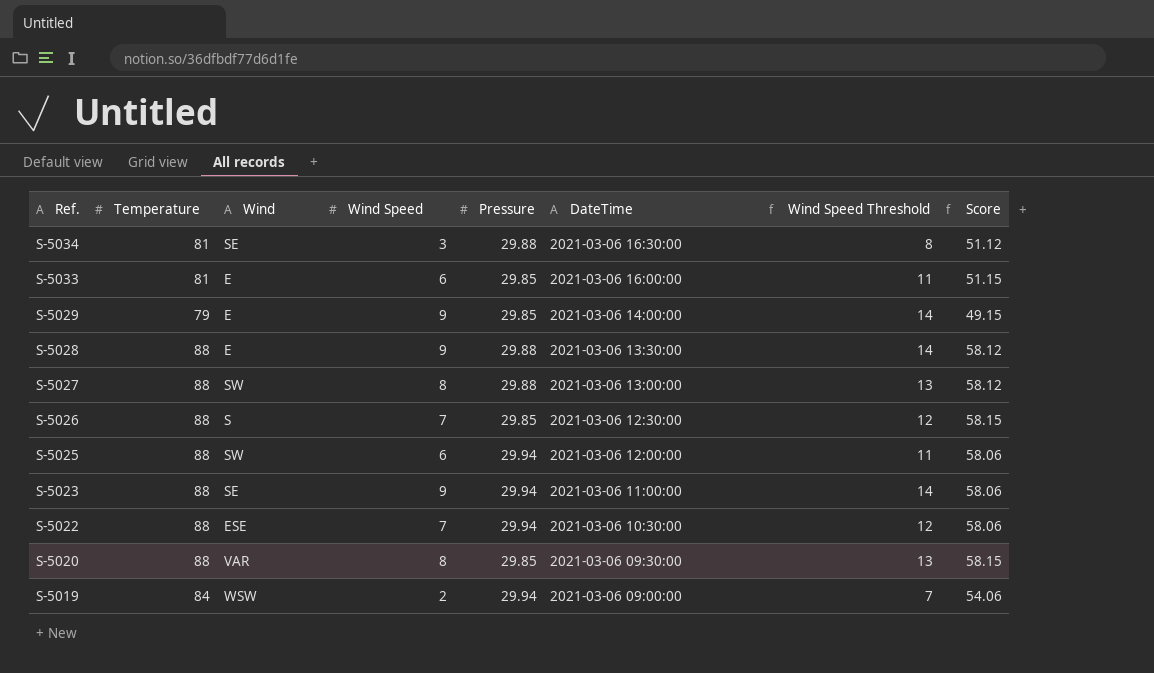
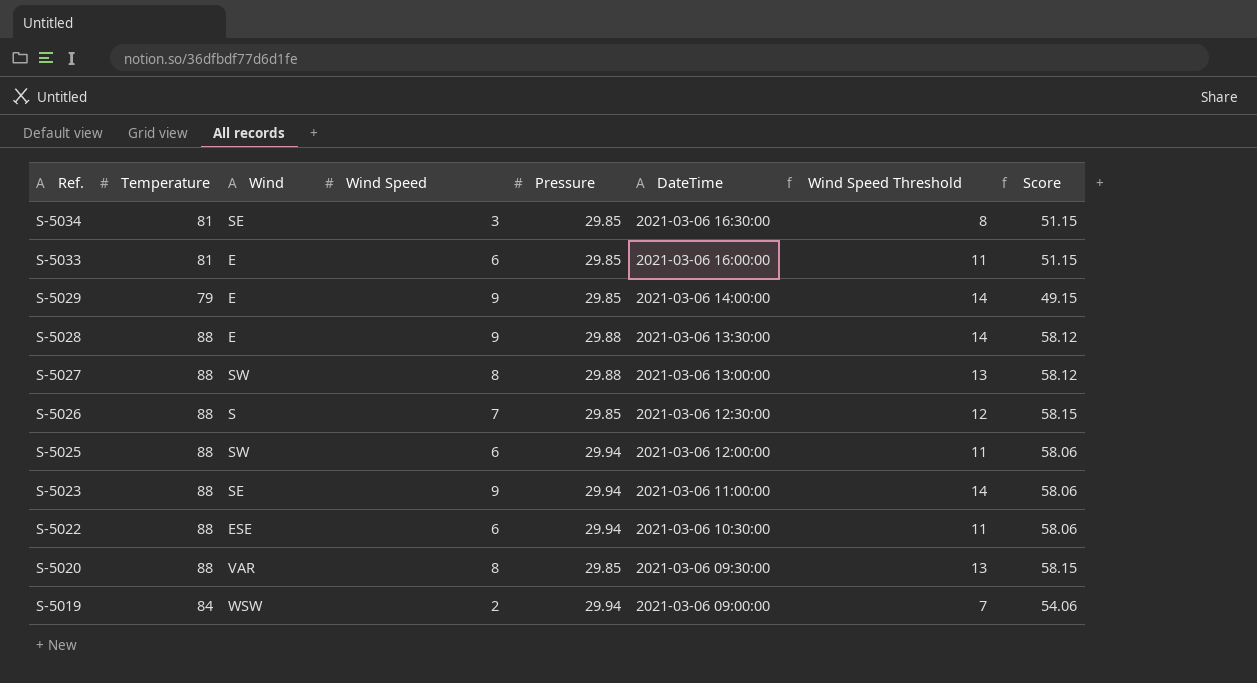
S-5034 | Pressure: 29.88 -> 29.85
S-5034 | Score: 51.12 -> 51.15
S-5022 | Wind Speed: 7 -> 6
S-5022 | Wind Speed Threshold: 12 -> 11

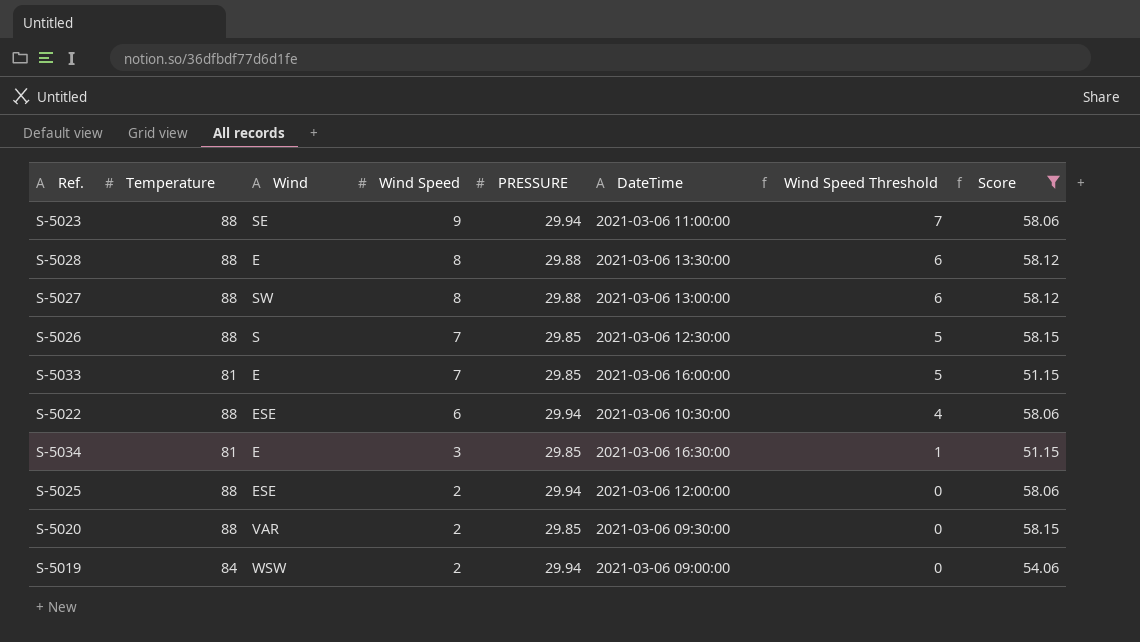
filter: none -> Score != 49.15
row order: Ref. descending -> Wind Speed descending
column name: Pressure -> PRESSURE
column Wind Speed Threshold | formula: [Wind Speed] + 5 -> [Wind Speed] - 2
S-5028 | Wind Speed: 9 -> 8
S-5033 | Wind Speed: 6 -> 7
S-5034 | Wind: SE -> E
S-5025 | Wind: SW -> ESE
S-5025 | Wind Speed: 6 -> 2
S-5020 | Wind Speed: 8 -> 2

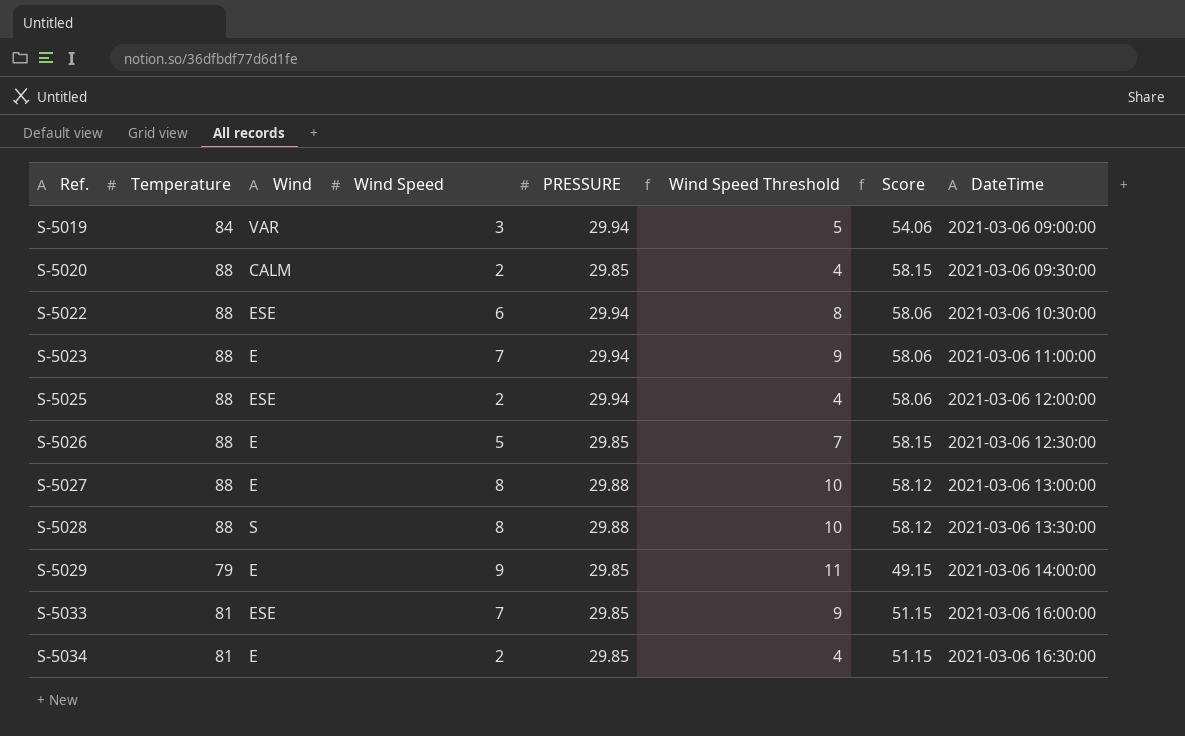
filter: Score != 49.15 -> none
row order: Wind Speed descending -> Ref. ascending
column Wind Speed Threshold | formula: [Wind Speed] - 2 -> [Wind Speed] + 2
column DateTime | position: 6 -> 8
S-5019 | Wind: WSW -> VAR
S-5019 | Wind Speed: 2 -> 3
S-5020 | Wind: VAR -> CALM
S-5023 | Wind: SE -> E
S-5023 | Wind Speed: 9 -> 7
S-5026 | Wind: S -> E
S-5026 | Wind Speed: 7 -> 5
S-5027 | Wind: SW -> E
S-5028 | Wind: E -> S
S-5033 | Wind: E -> ESE
S-5034 | Wind Speed: 3 -> 2

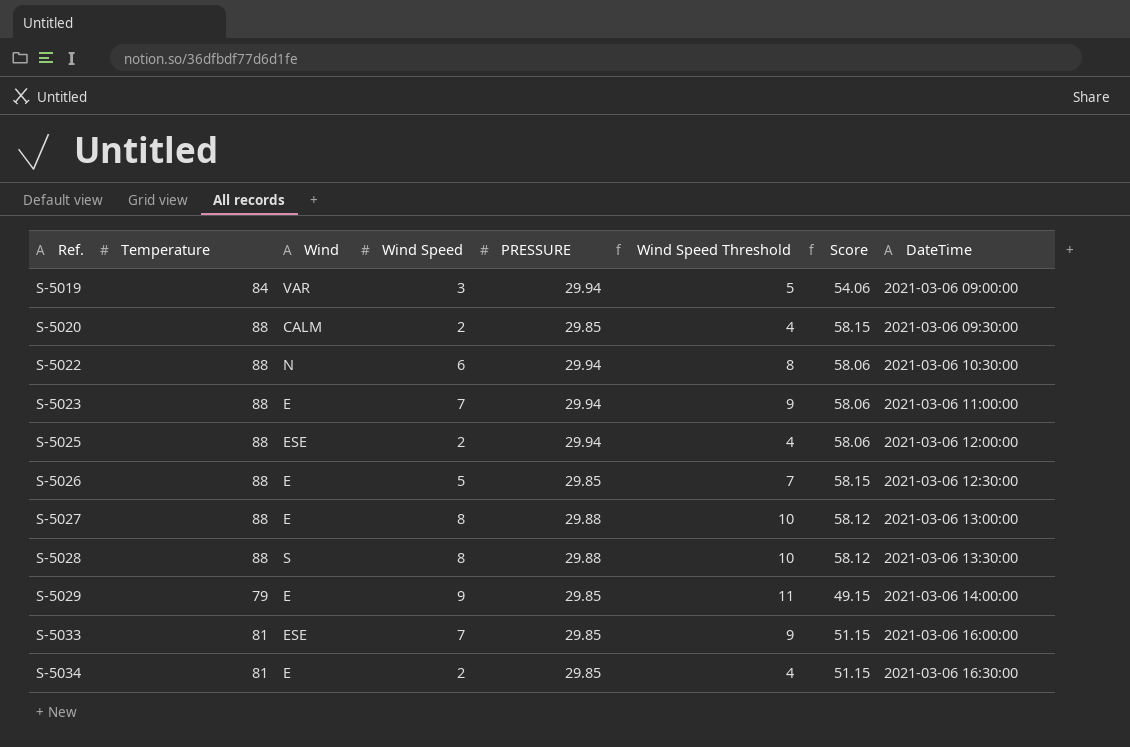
S-5022 | Wind: ESE -> N

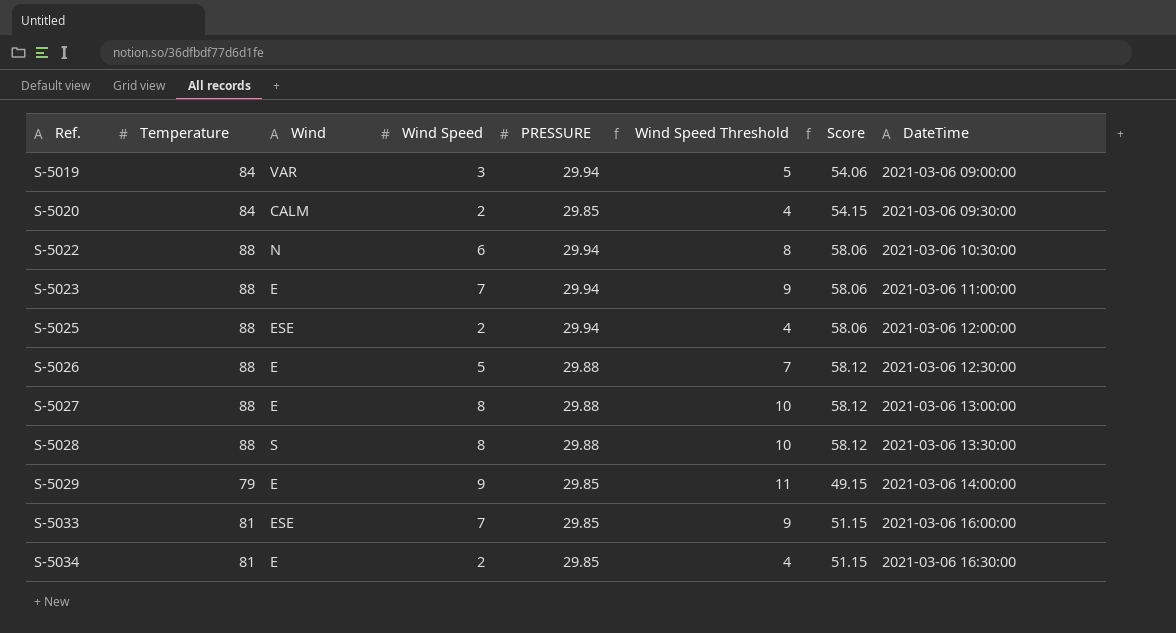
S-5020 | Temperature: 88 -> 84
S-5020 | Score: 58.15 -> 54.15
S-5026 | PRESSURE: 29.85 -> 29.88
S-5026 | Score: 58.15 -> 58.12

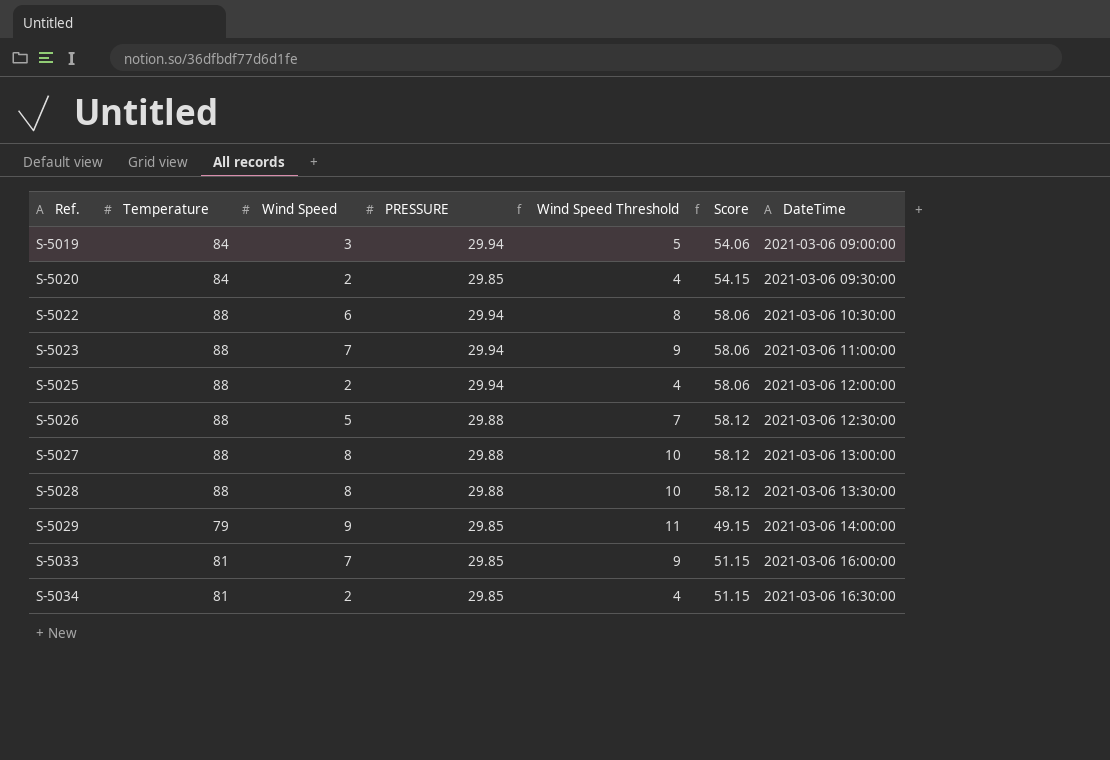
column Wind | position: 3 -> none

